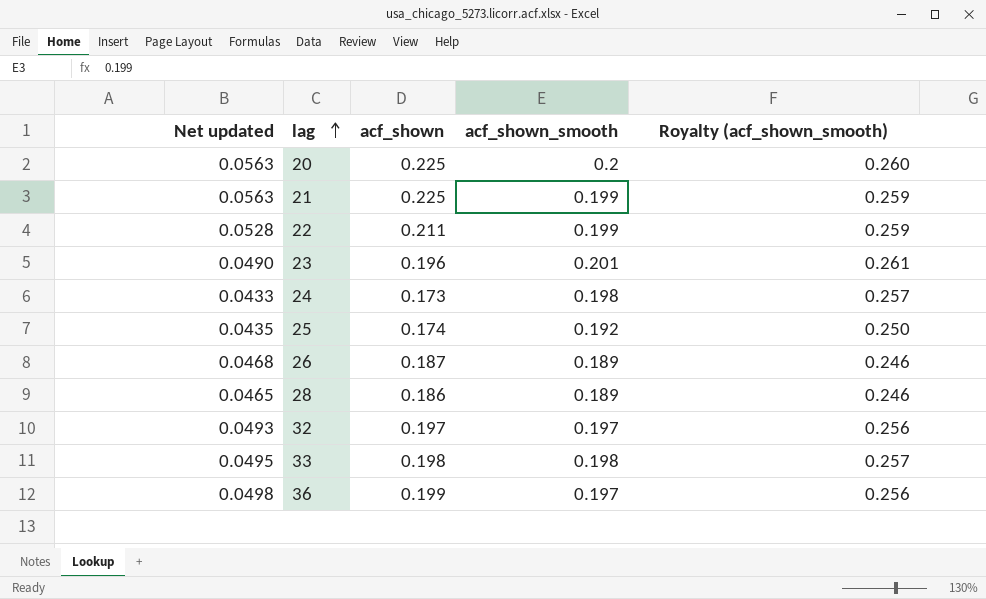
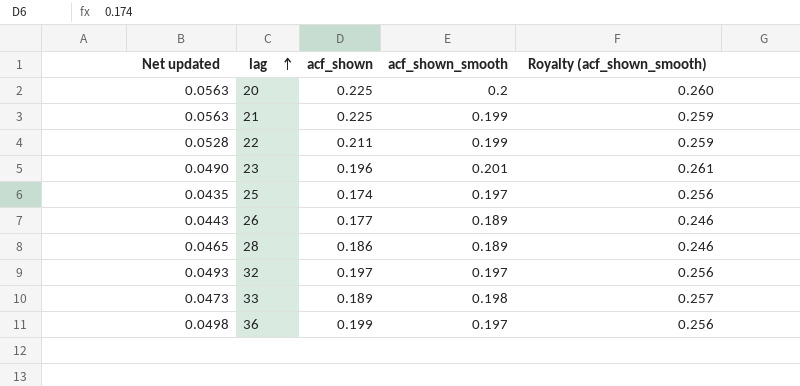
row 24: 0.0433 | 0.173 | 0.198 | 0.257 -> none
25 | acf_shown_smooth: 0.192 -> 0.197
25 | Royalty (acf_shown_smooth): 0.250 -> 0.256
26 | Net updated: 0.0468 -> 0.0443
26 | acf_shown: 0.187 -> 0.177
33 | Net updated: 0.0495 -> 0.0473
33 | acf_shown: 0.198 -> 0.189

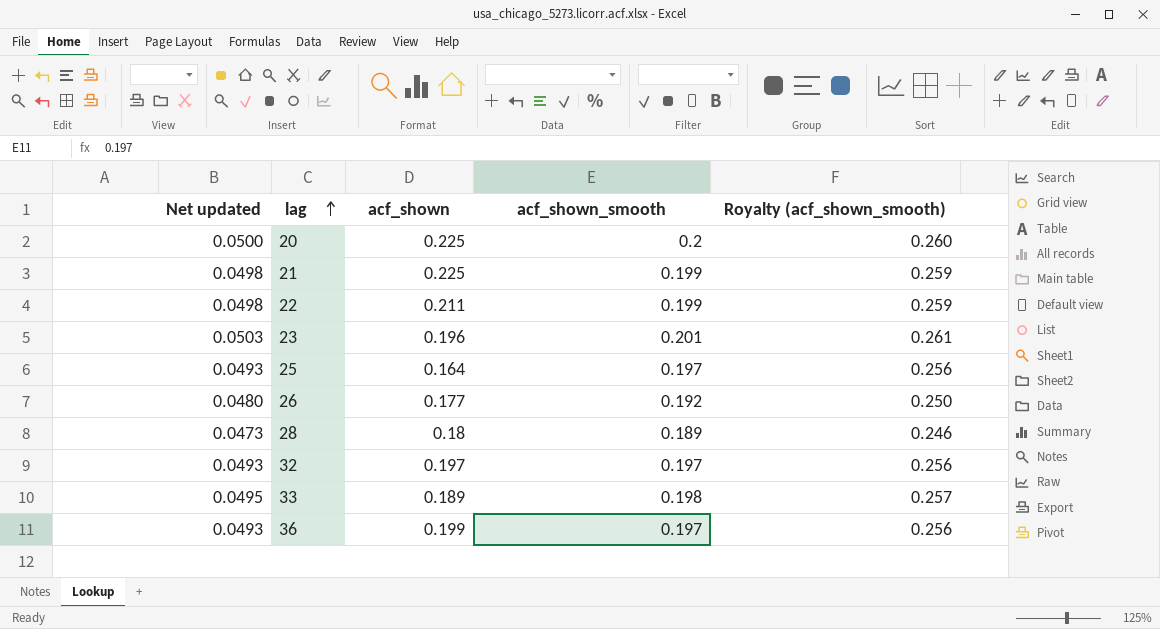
column Net updated | formula: [acf_shown] * 0.25 -> [acf_shown_smooth] * 0.25
25 | acf_shown: 0.174 -> 0.164
26 | acf_shown_smooth: 0.189 -> 0.192
26 | Royalty (acf_shown_smooth): 0.246 -> 0.250
28 | acf_shown: 0.186 -> 0.18

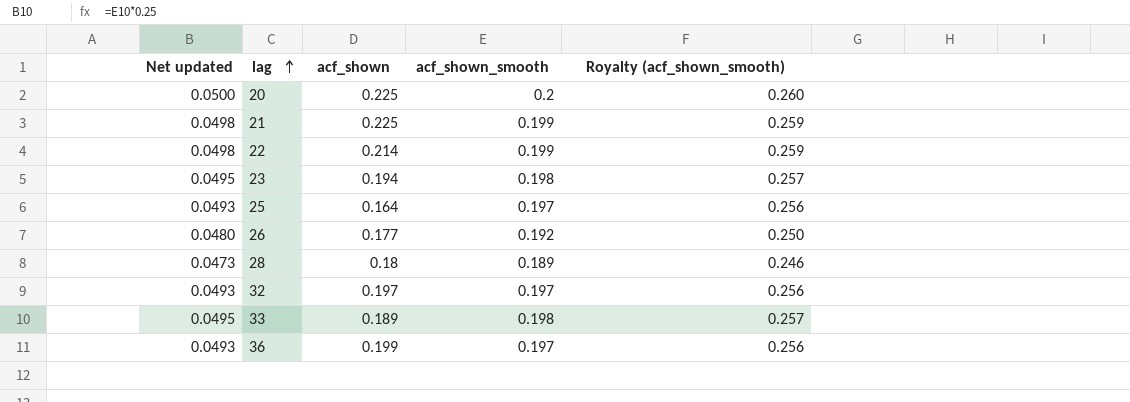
22 | acf_shown: 0.211 -> 0.214
23 | Net updated: 0.0503 -> 0.0495
23 | acf_shown: 0.196 -> 0.194
23 | acf_shown_smooth: 0.201 -> 0.198
23 | Royalty (acf_shown_smooth): 0.261 -> 0.257

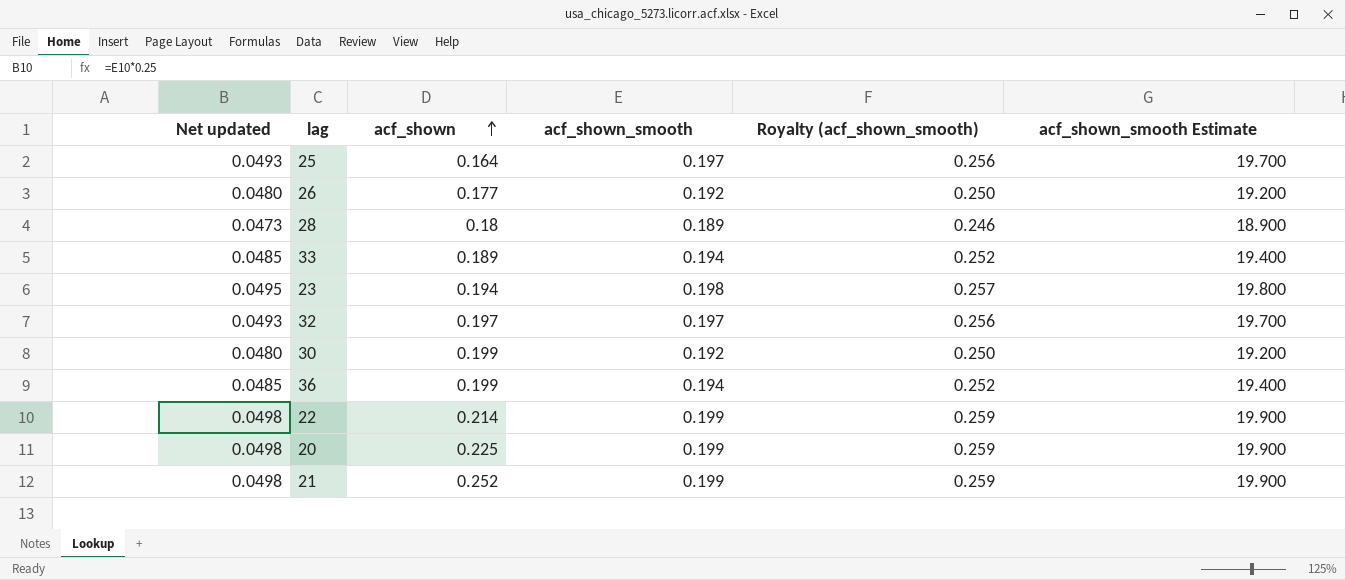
row order: lag ascending -> acf_shown ascending
column acf_shown_smooth Estimate | formula: none -> [acf_shown_smooth] * 100
33 | Net updated: 0.0495 -> 0.0485
33 | acf_shown_smooth: 0.198 -> 0.194
33 | Royalty (acf_shown_smooth): 0.257 -> 0.252
row 30: none -> 0.0480 | 0.199 | 0.192 | 0.250 | 19.200
36 | Net updated: 0.0493 -> 0.0485
36 | acf_shown_smooth: 0.197 -> 0.194
36 | Royalty (acf_shown_smooth): 0.256 -> 0.252
20 | Net updated: 0.0500 -> 0.0498
20 | acf_shown_smooth: 0.2 -> 0.199
20 | Royalty (acf_shown_smooth): 0.260 -> 0.259
21 | acf_shown: 0.225 -> 0.252

